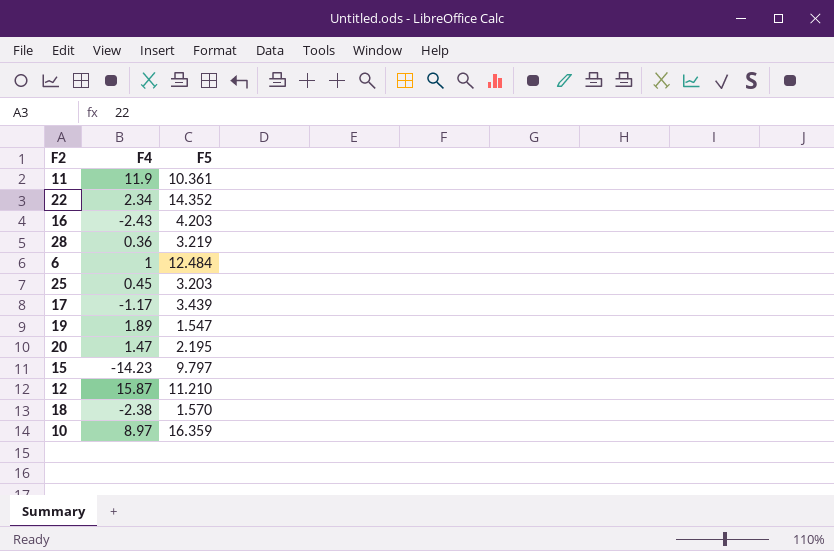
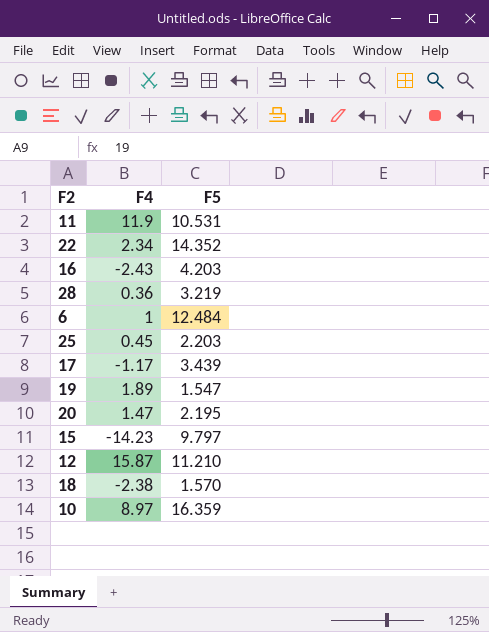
11 | F5: 10.361 -> 10.531
25 | F5: 3.203 -> 2.203

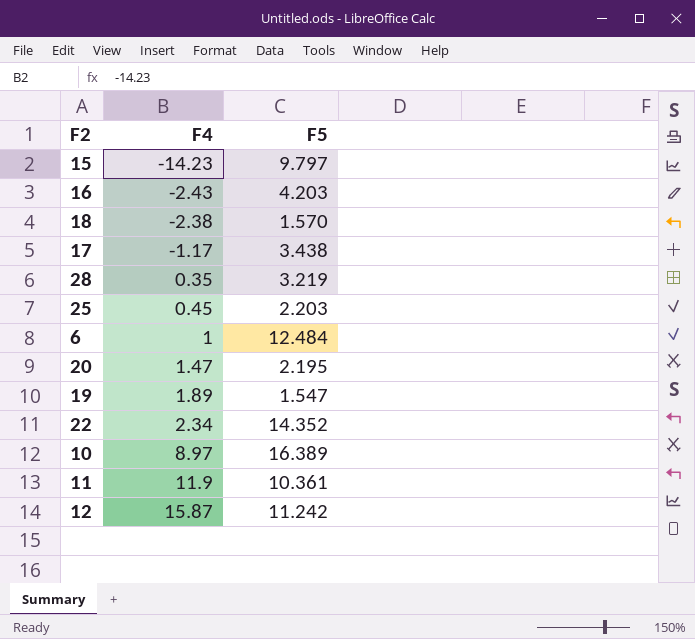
row order: none -> F4 ascending
17 | F5: 3.439 -> 3.438
28 | F4: 0.36 -> 0.35
10 | F5: 16.359 -> 16.389
11 | F5: 10.531 -> 10.361
12 | F5: 11.210 -> 11.242

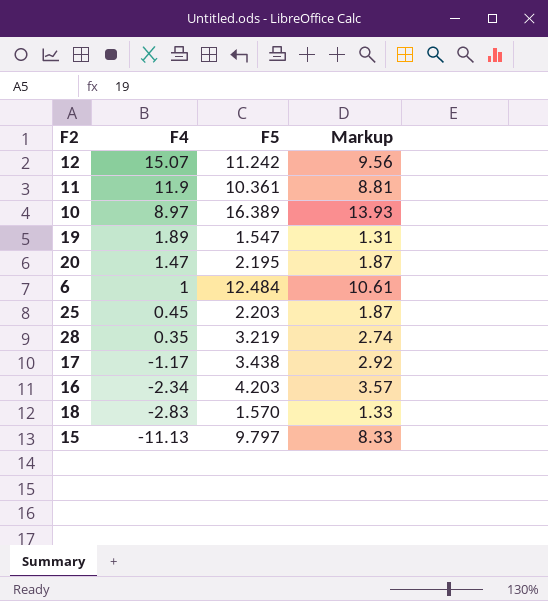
row order: F4 ascending -> F4 descending
column Markup | formula: none -> [F5] * 0.85
row 22: 2.34 | 14.352 -> none
12 | F4: 15.87 -> 15.07
16 | F4: -2.43 -> -2.34
18 | F4: -2.38 -> -2.83
15 | F4: -14.23 -> -11.13

